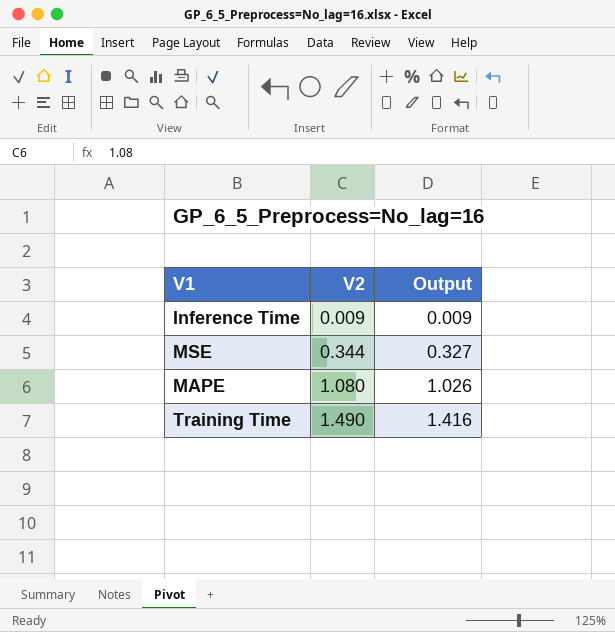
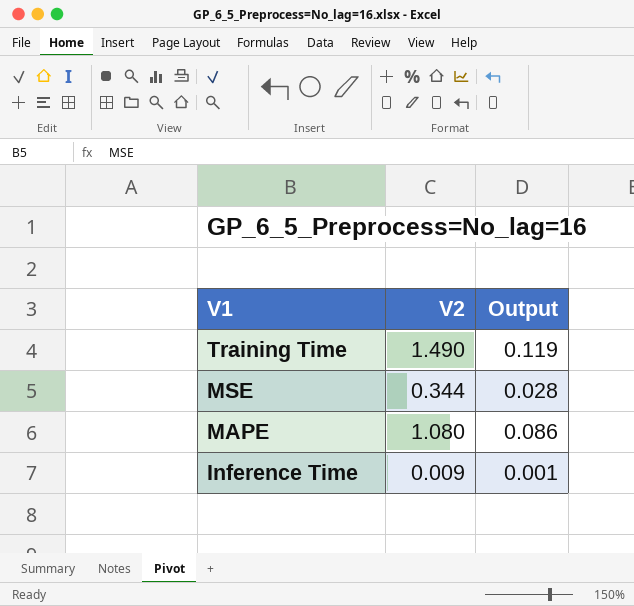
row order: V2 ascending -> V1 descending
column Output | formula: [V2] * 0.95 -> [V2] * 0.08

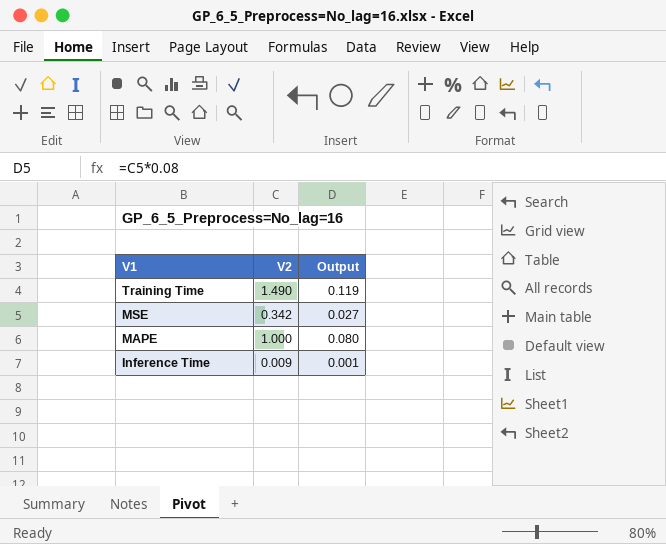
MSE | V2: 0.344 -> 0.342
MSE | Output: 0.028 -> 0.027
MAPE | V2: 1.080 -> 1.000
MAPE | Output: 0.086 -> 0.080

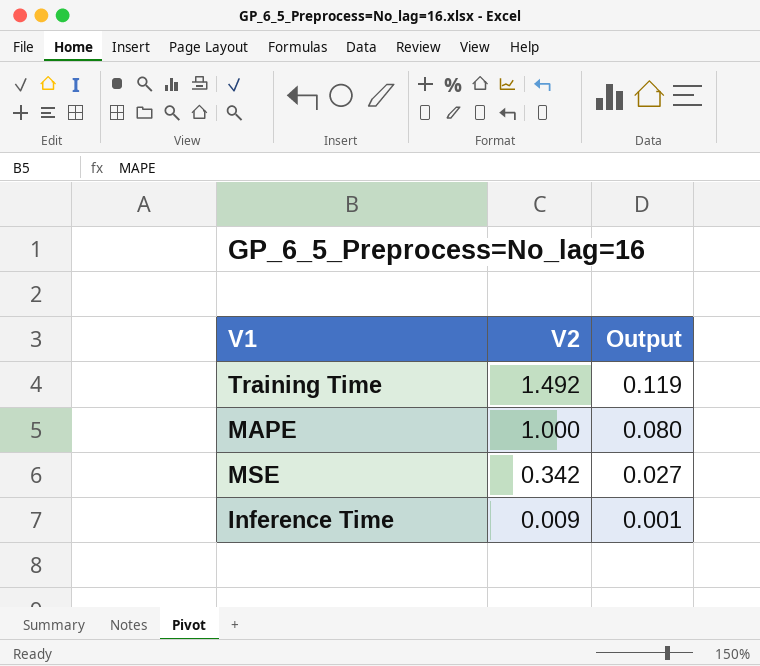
row order: V1 descending -> V2 descending
Training Time | V2: 1.490 -> 1.492

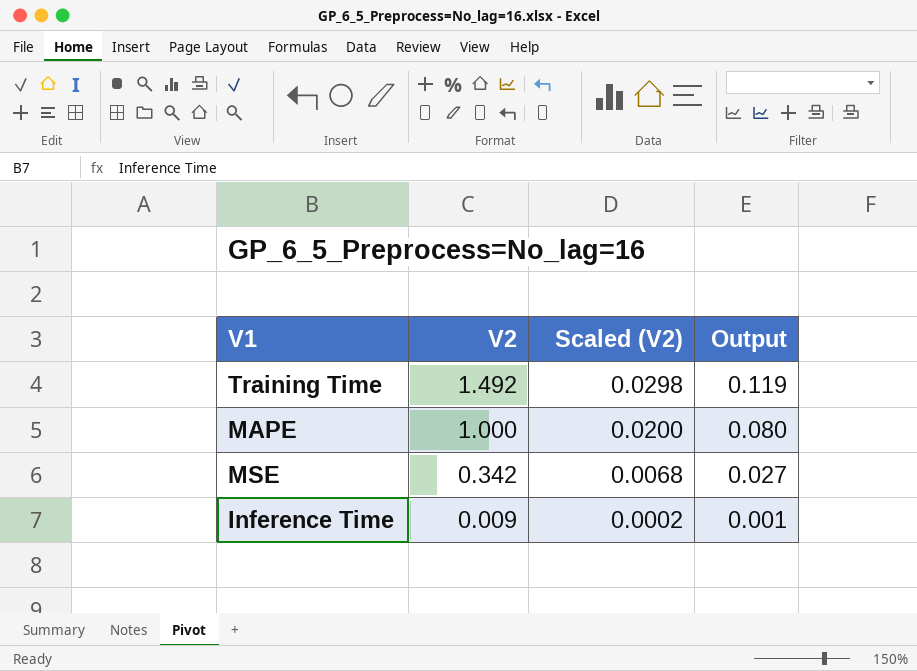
column Scaled (V2) | formula: none -> [V2] * 0.02

